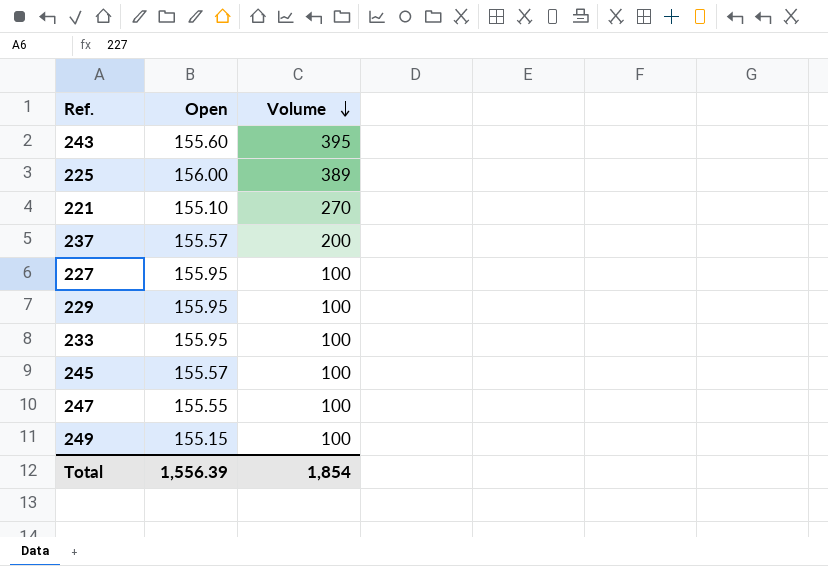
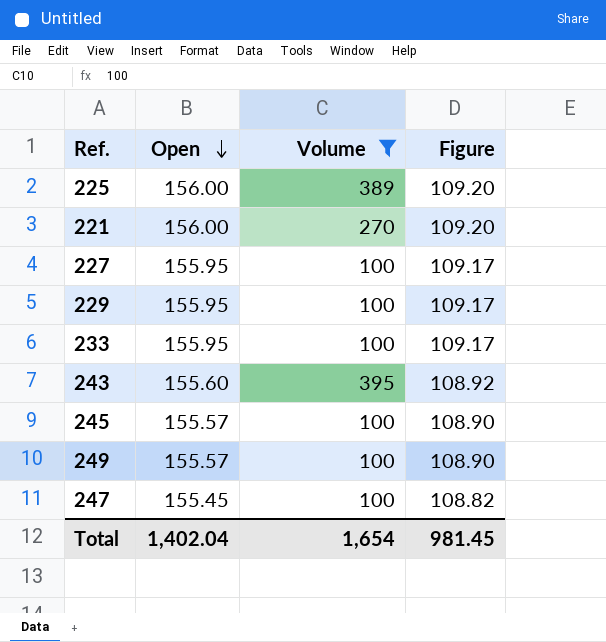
filter: none -> Volume != 200
row order: Volume descending -> Open descending
column Figure | formula: none -> [Open] * 0.7
221 | Open: 155.10 -> 156.00
249 | Open: 155.15 -> 155.57
247 | Open: 155.55 -> 155.45
Total | Open: 1,556.39 -> 1,402.04
Total | Volume: 1,854 -> 1,654

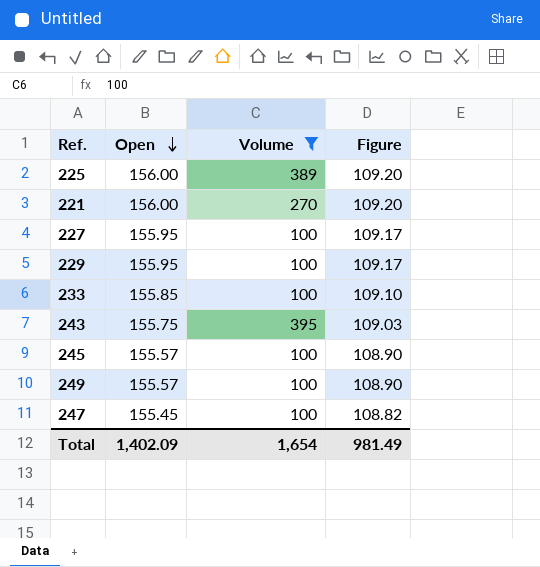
233 | Open: 155.95 -> 155.85
233 | Figure: 109.17 -> 109.10
243 | Open: 155.60 -> 155.75
243 | Figure: 108.92 -> 109.03
Total | Open: 1,402.04 -> 1,402.09
Total | Figure: 981.45 -> 981.49

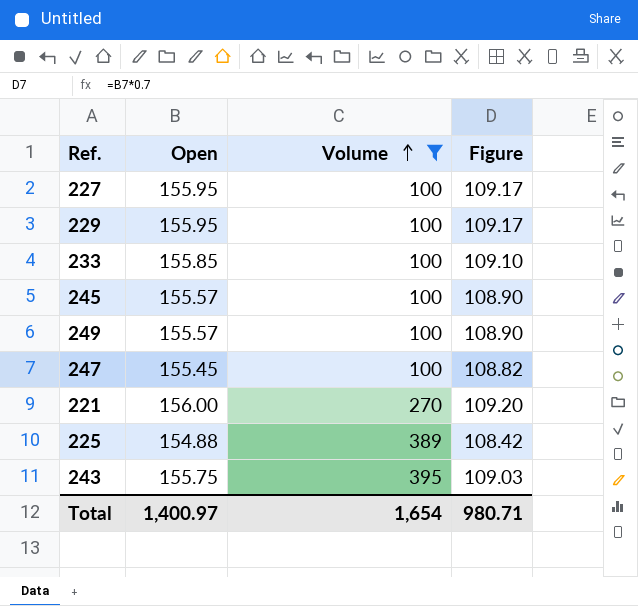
row order: Open descending -> Volume ascending
225 | Open: 156.00 -> 154.88
225 | Figure: 109.20 -> 108.42
Total | Open: 1,402.09 -> 1,400.97
Total | Figure: 981.49 -> 980.71

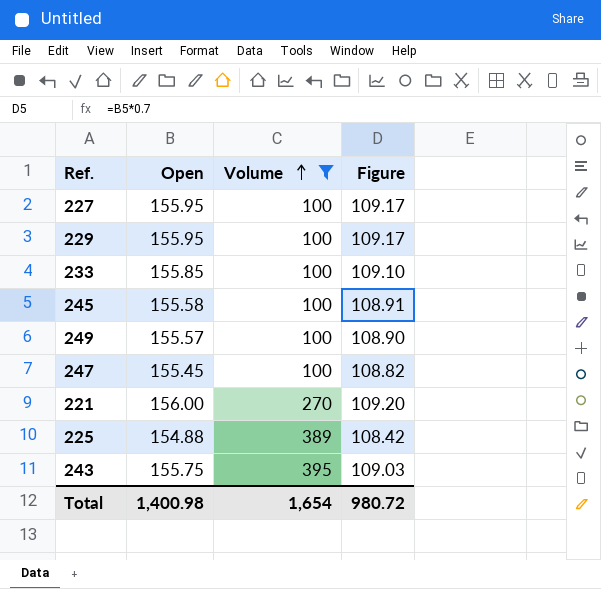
245 | Open: 155.57 -> 155.58
245 | Figure: 108.90 -> 108.91
Total | Open: 1,400.97 -> 1,400.98
Total | Figure: 980.71 -> 980.72

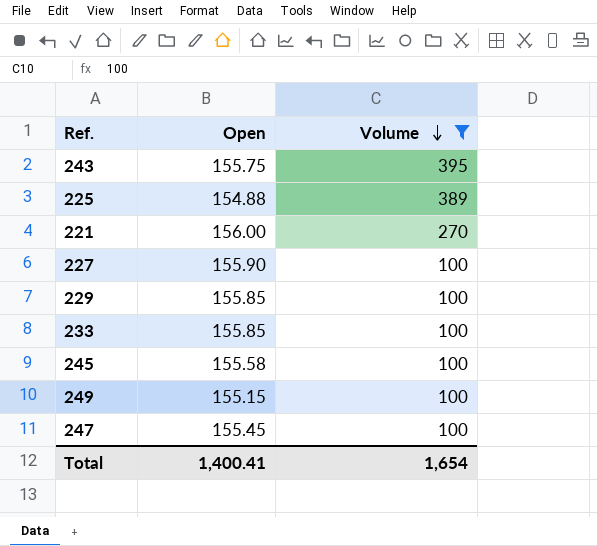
row order: Volume ascending -> Volume descending
column Figure | formula: [Open] * 0.7 -> none
227 | Open: 155.95 -> 155.90
229 | Open: 155.95 -> 155.85
249 | Open: 155.57 -> 155.15
Total | Open: 1,400.98 -> 1,400.41

